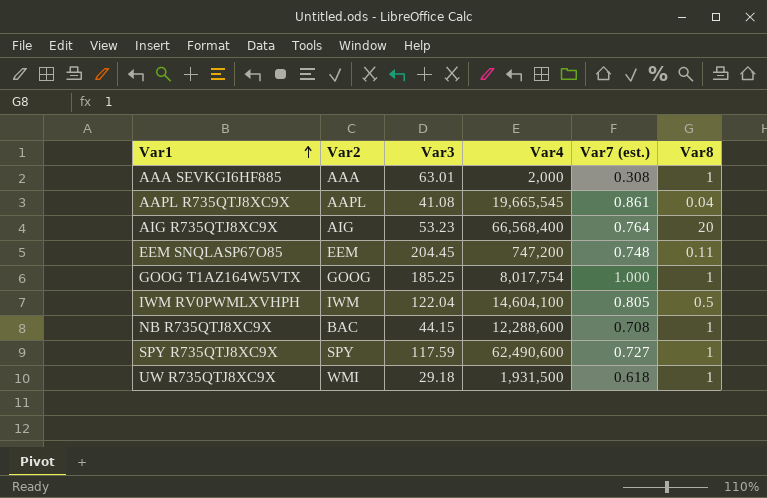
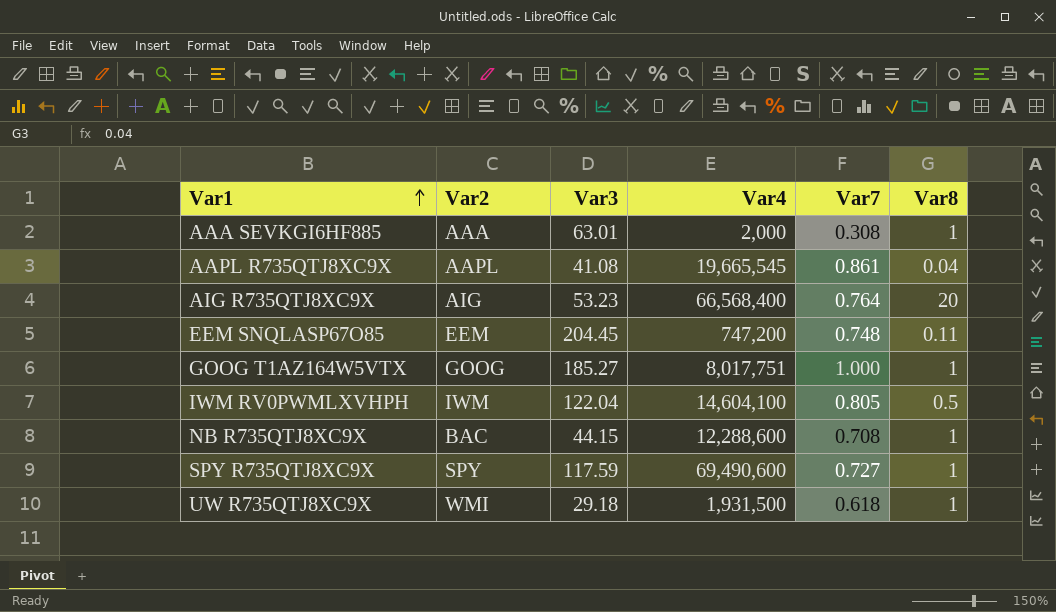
column name: Var7 (est.) -> Var7
GOOG T1AZ164W5VTX | Var3: 185.25 -> 185.27
GOOG T1AZ164W5VTX | Var4: 8,017,754 -> 8,017,751
SPY R735QTJ8XC9X | Var4: 62,490,600 -> 69,490,600

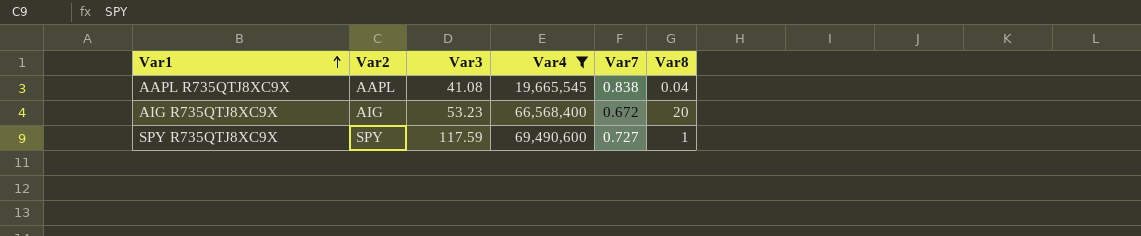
filter: none -> Var4 >= 19,665,545
AAPL R735QTJ8XC9X | Var7: 0.861 -> 0.838
AIG R735QTJ8XC9X | Var7: 0.764 -> 0.672

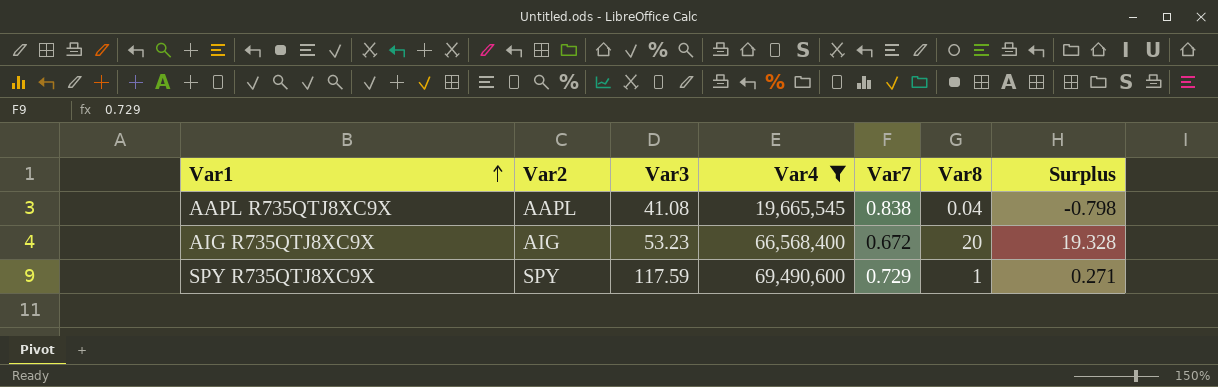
column Surplus | formula: none -> [Var8] - [Var7]
SPY R735QTJ8XC9X | Var7: 0.727 -> 0.729

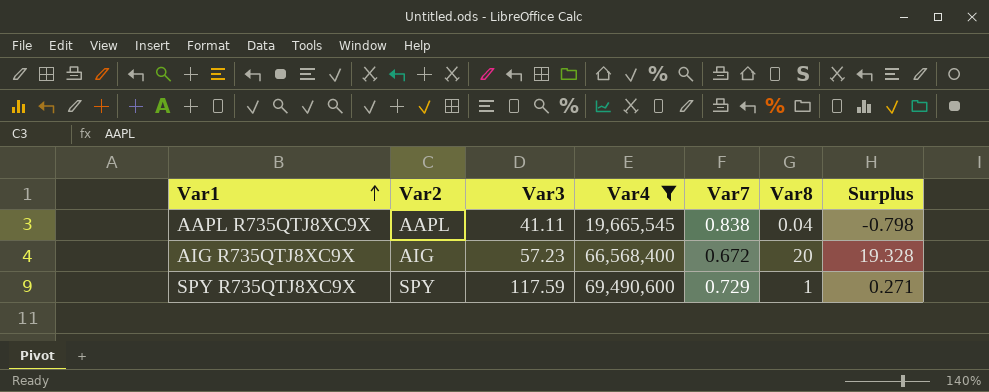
AAPL R735QTJ8XC9X | Var3: 41.08 -> 41.11
AIG R735QTJ8XC9X | Var3: 53.23 -> 57.23

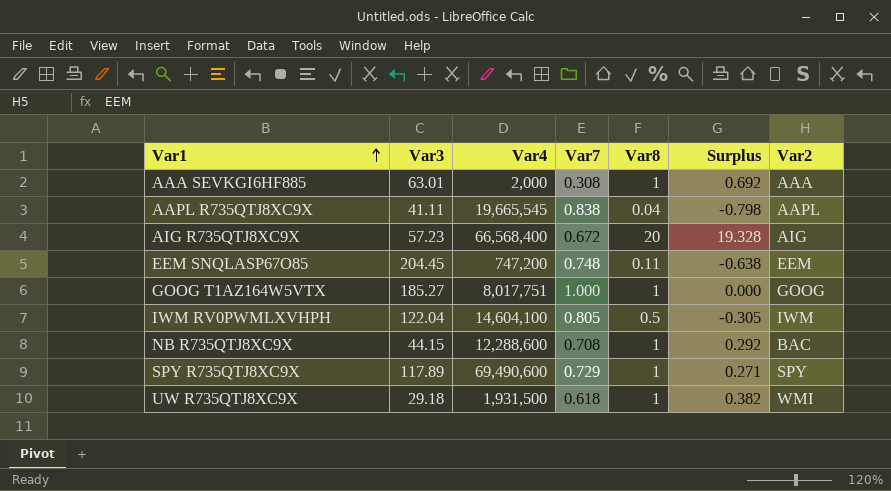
filter: Var4 >= 19,665,545 -> none
column Var2 | position: 2 -> 7
SPY R735QTJ8XC9X | Var3: 117.59 -> 117.89

